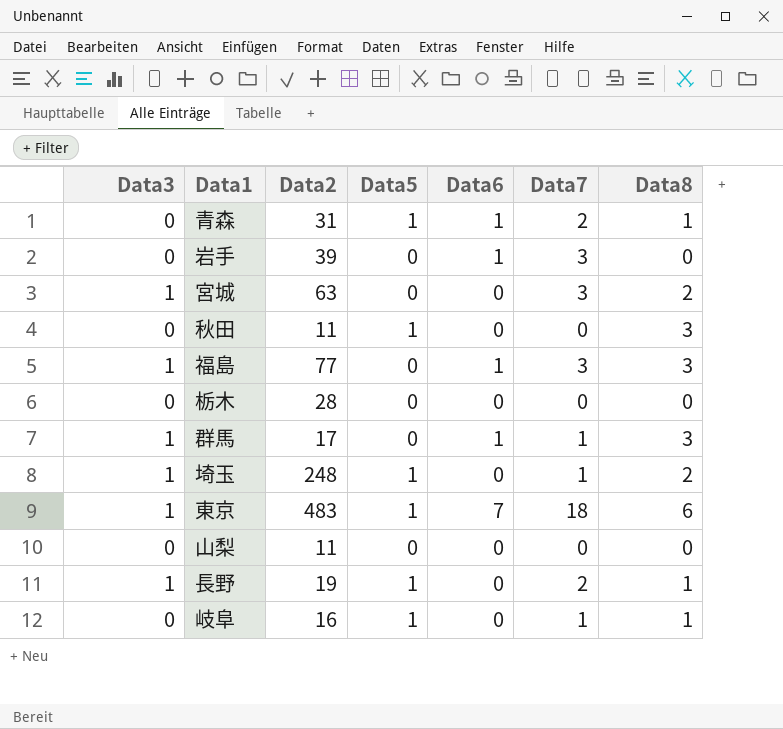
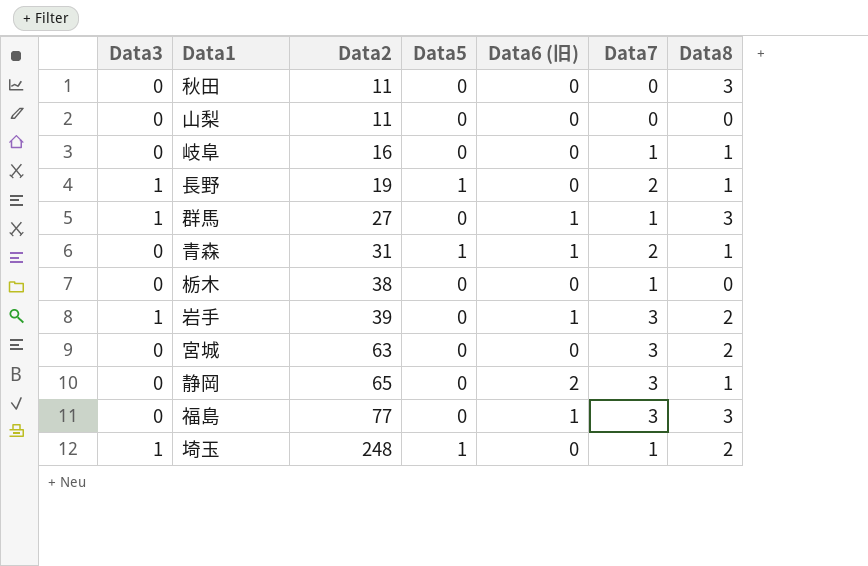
row order: none -> Data2 ascending
column name: Data6 -> Data6 (旧)
row 東京: 1 | 483 | 1 | 7 | 18 | 6 -> none
秋田 | Data5: 1 -> 0
岐阜 | Data5: 1 -> 0
群馬 | Data2: 17 -> 27
栃木 | Data2: 28 -> 38
栃木 | Data7: 0 -> 1
岩手 | Data3: 0 -> 1
岩手 | Data8: 0 -> 2
宮城 | Data3: 1 -> 0
row 静岡: none -> 0 | 65 | 0 | 2 | 3 | 1
福島 | Data3: 1 -> 0

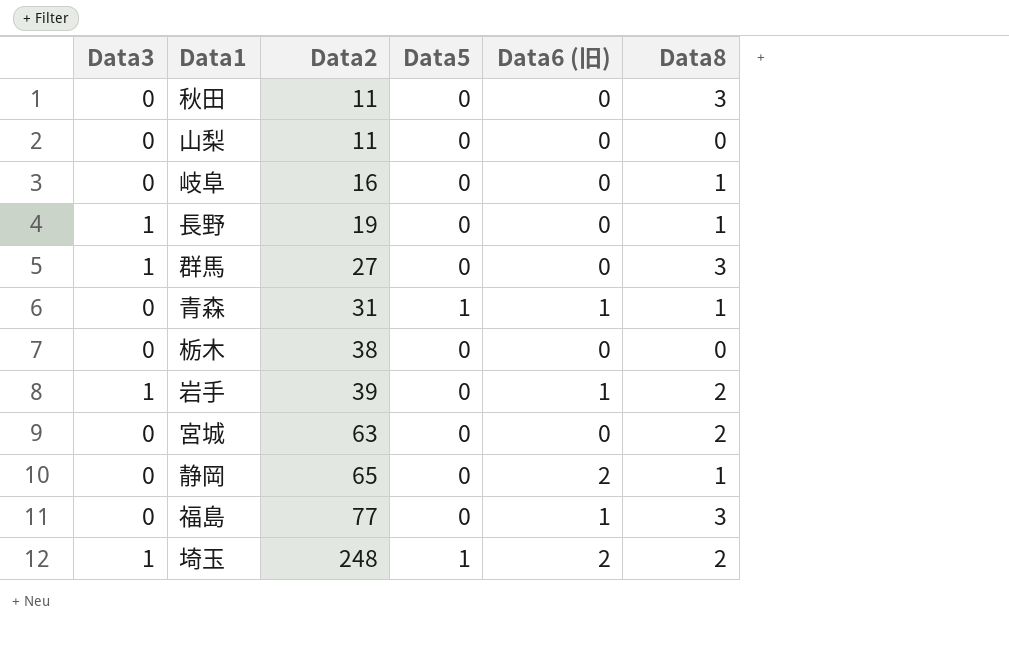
column Data7 | position: 6 -> none
長野 | Data5: 1 -> 0
群馬 | Data6 (旧): 1 -> 0
埼玉 | Data6 (旧): 0 -> 2

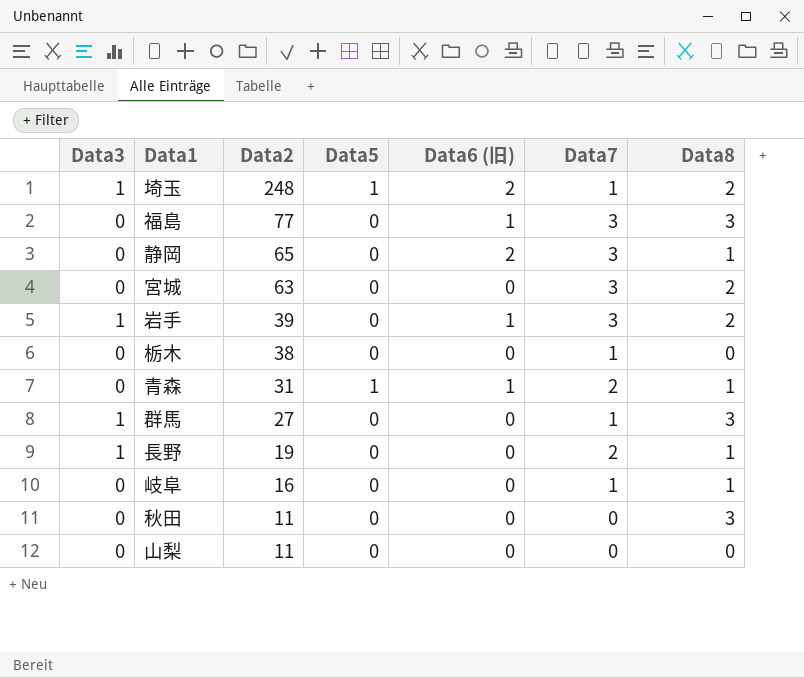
row order: Data2 ascending -> Data2 descending
column Data7 | position: none -> 6

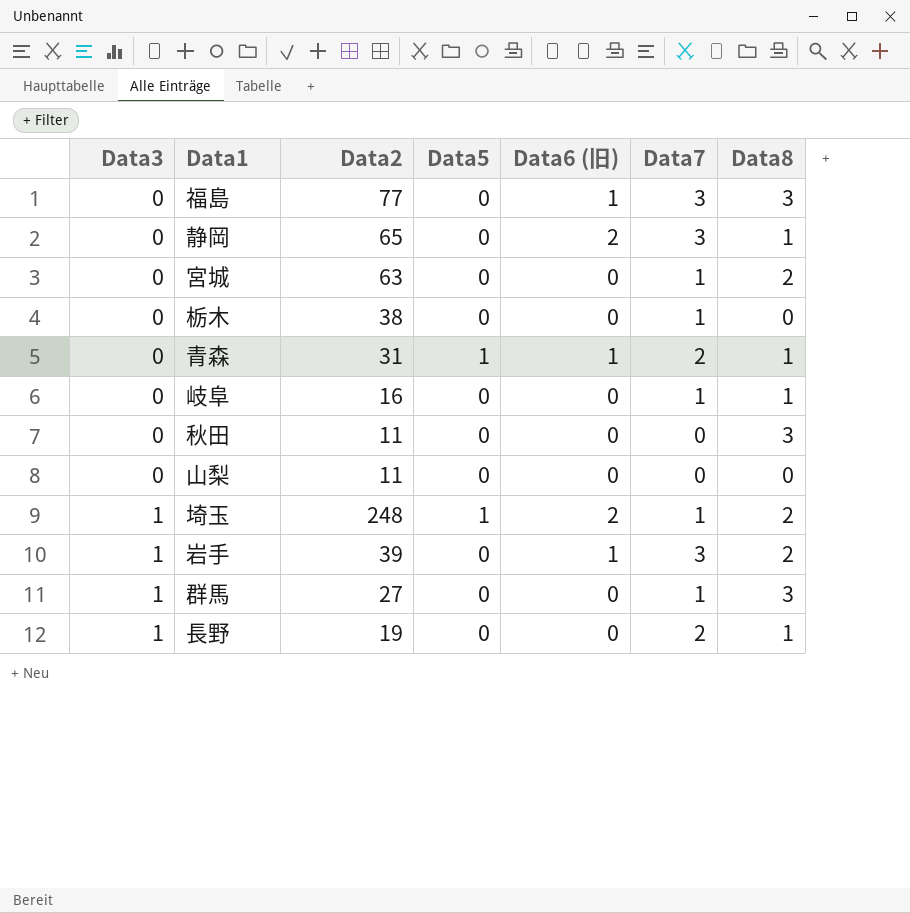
row order: Data2 descending -> Data3 ascending
宮城 | Data7: 3 -> 1

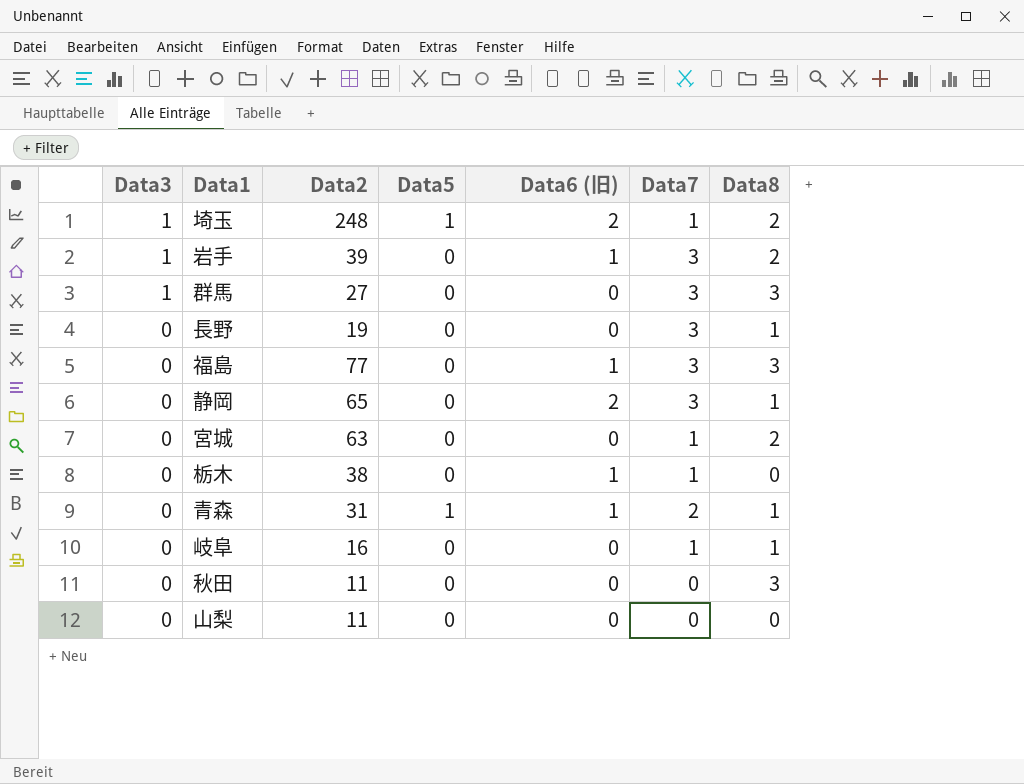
row order: Data3 ascending -> Data3 descending
群馬 | Data7: 1 -> 3
長野 | Data3: 1 -> 0
長野 | Data7: 2 -> 3
栃木 | Data6 (旧): 0 -> 1

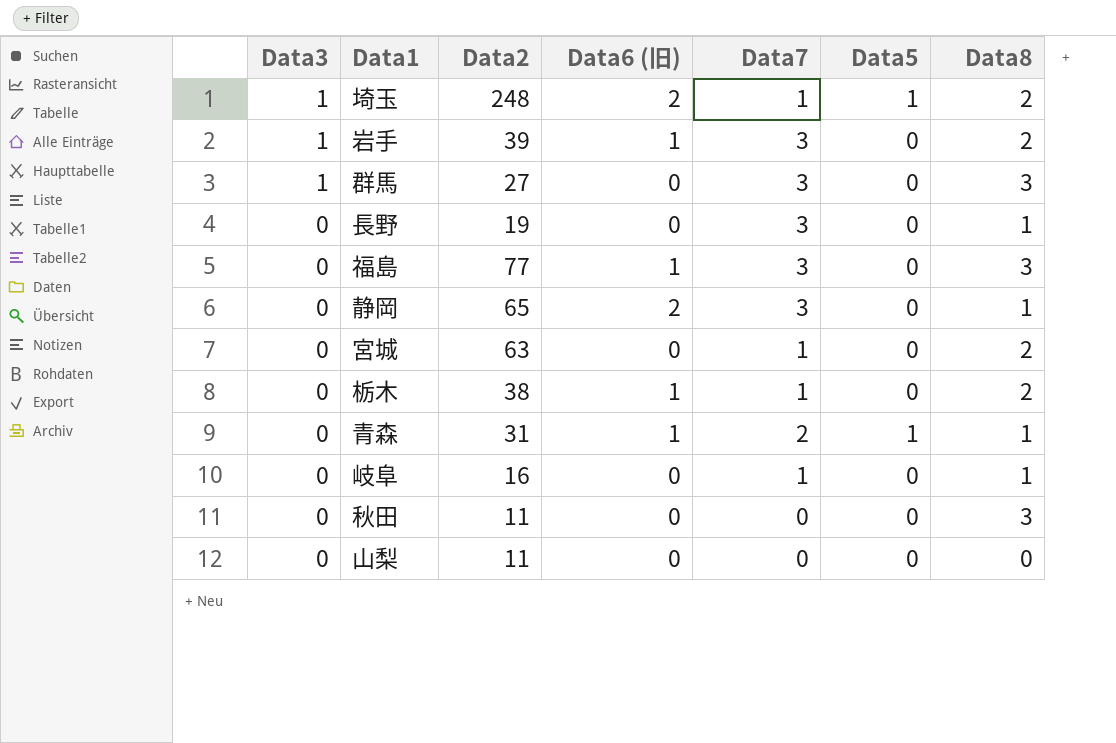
column Data5 | position: 4 -> 6
栃木 | Data8: 0 -> 2

